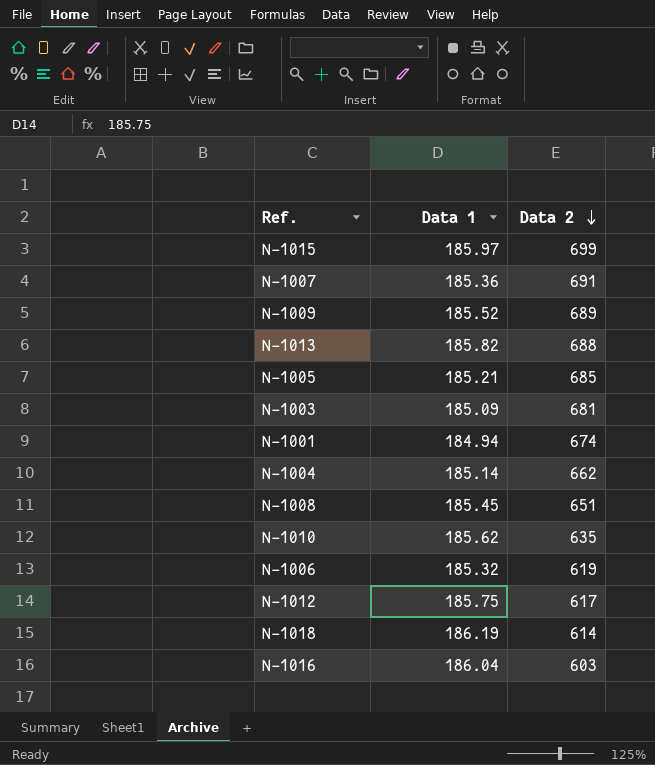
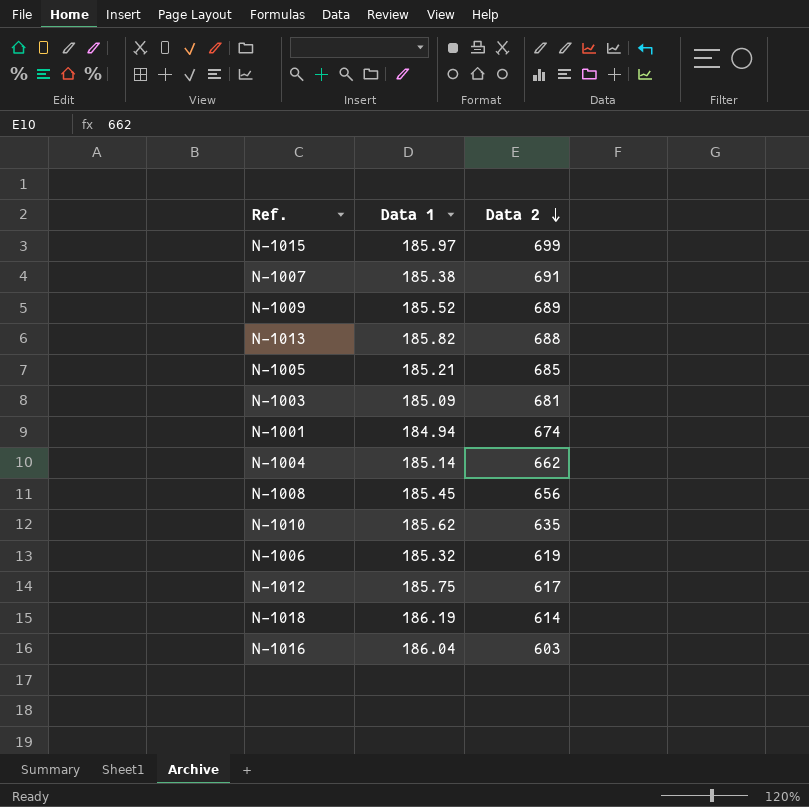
N-1007 | Data 1: 185.36 -> 185.38
N-1008 | Data 2: 651 -> 656

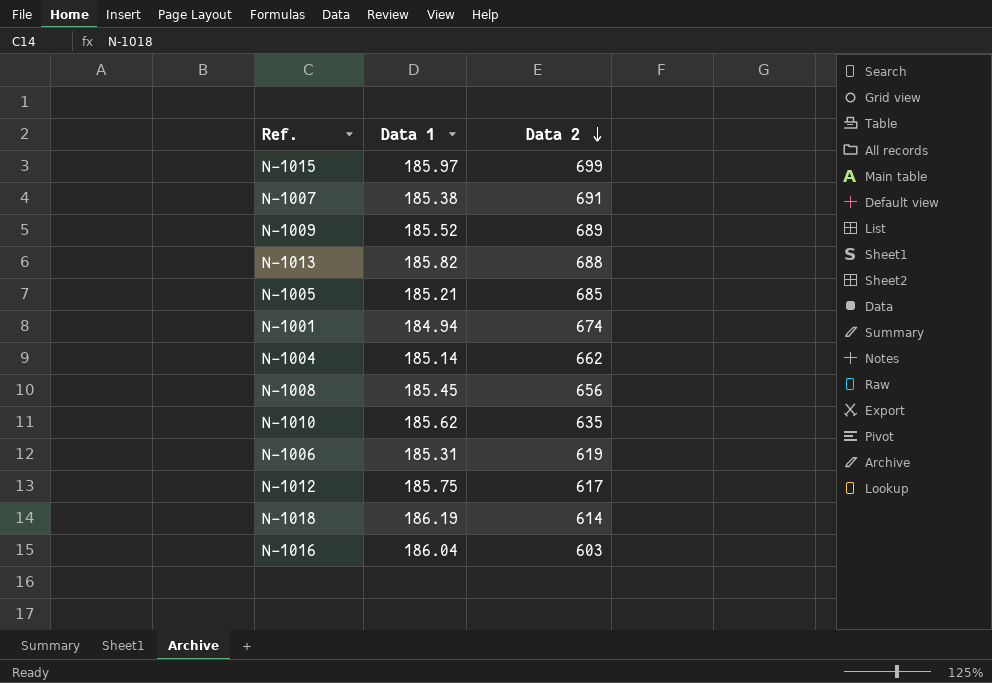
row N-1003: 185.09 | 681 -> none
N-1006 | Data 1: 185.32 -> 185.31

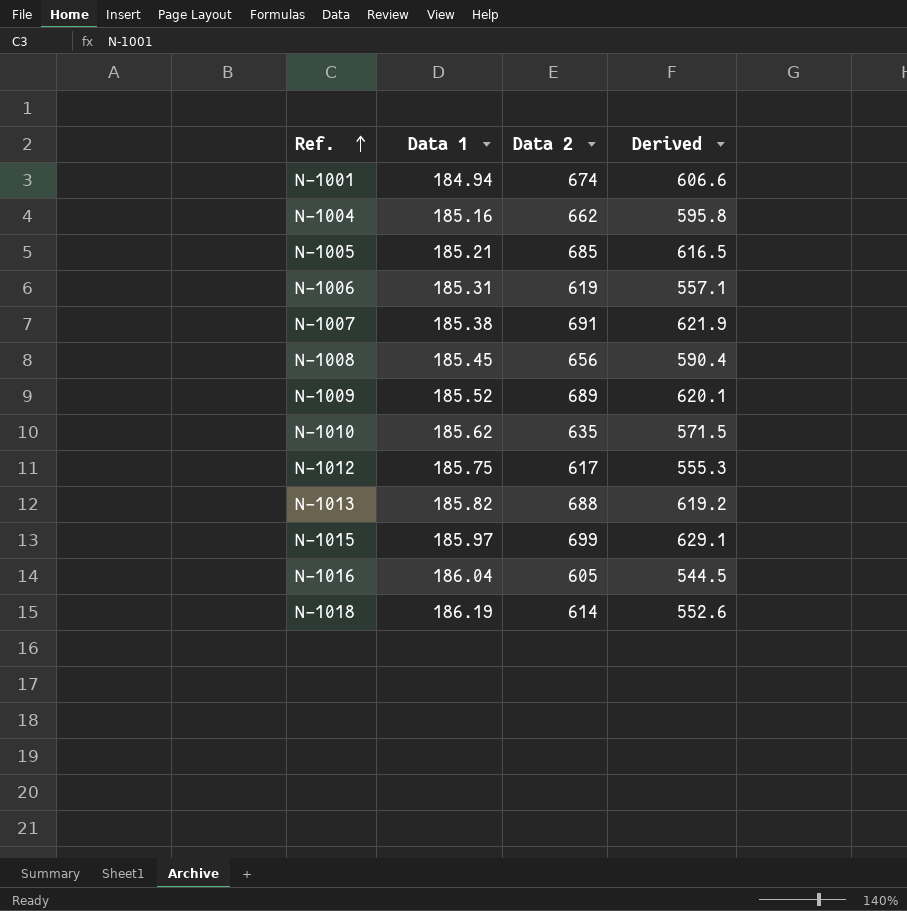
row order: Data 2 descending -> Ref. ascending
column Derived | formula: none -> [Data 2] * 0.9
N-1004 | Data 1: 185.14 -> 185.16
N-1016 | Data 2: 603 -> 605

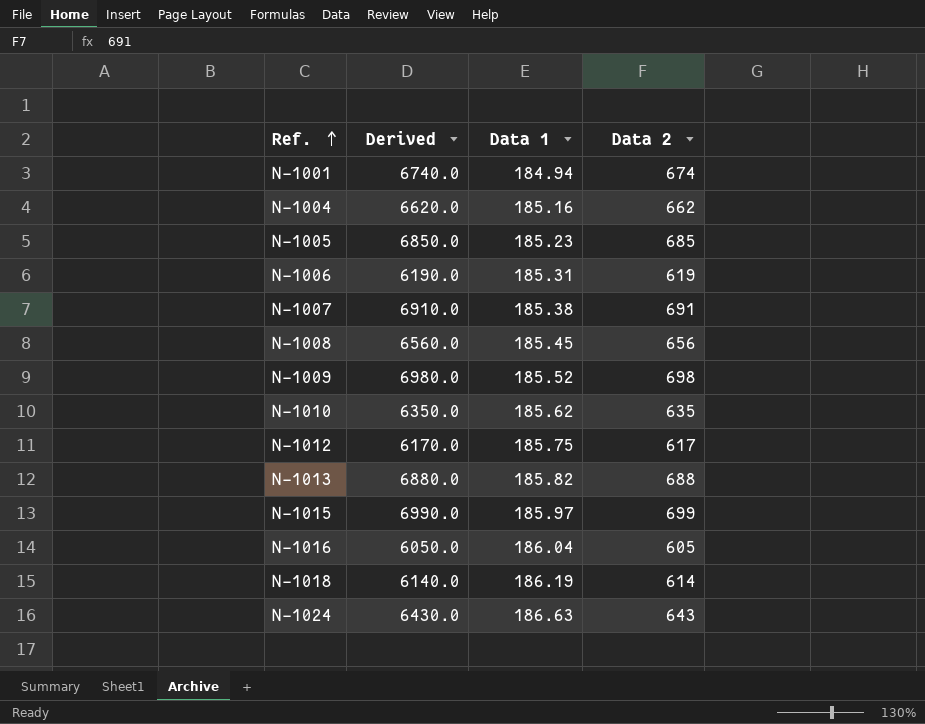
column Derived | formula: [Data 2] * 0.9 -> [Data 2] * 10
column Derived | position: 4 -> 2
N-1005 | Data 1: 185.21 -> 185.23
N-1009 | Data 2: 689 -> 698
row N-1024: none -> 6430.0 | 186.63 | 643

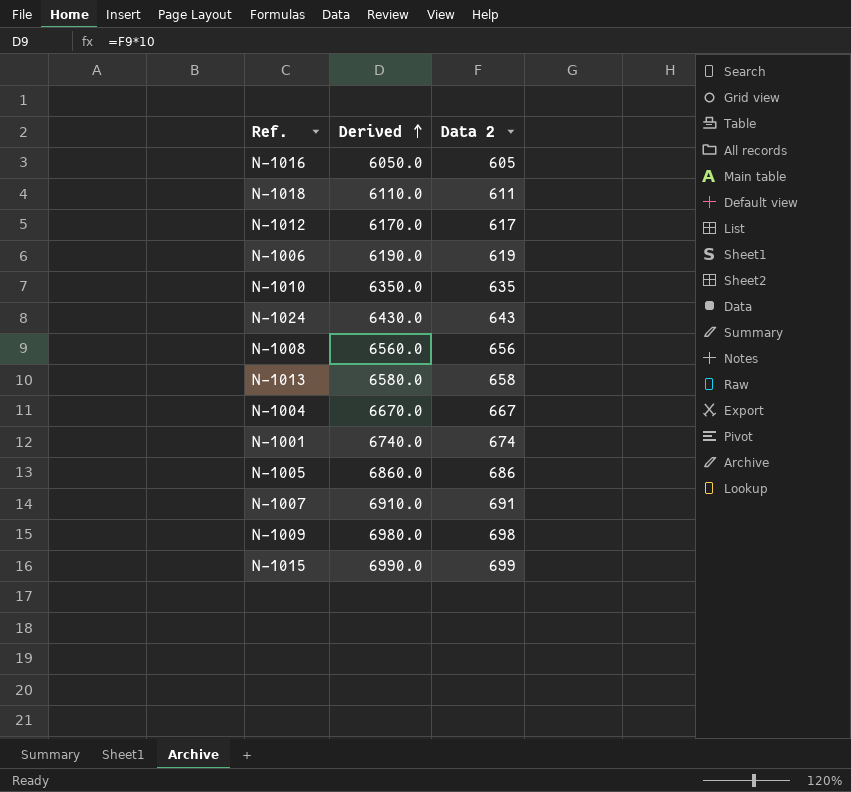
row order: Ref. ascending -> Derived ascending
column Data 1 | position: 3 -> none
N-1018 | Derived: 6140.0 -> 6110.0
N-1018 | Data 2: 614 -> 611
N-1013 | Derived: 6880.0 -> 6580.0
N-1013 | Data 2: 688 -> 658
N-1004 | Derived: 6620.0 -> 6670.0
N-1004 | Data 2: 662 -> 667
N-1005 | Derived: 6850.0 -> 6860.0
N-1005 | Data 2: 685 -> 686

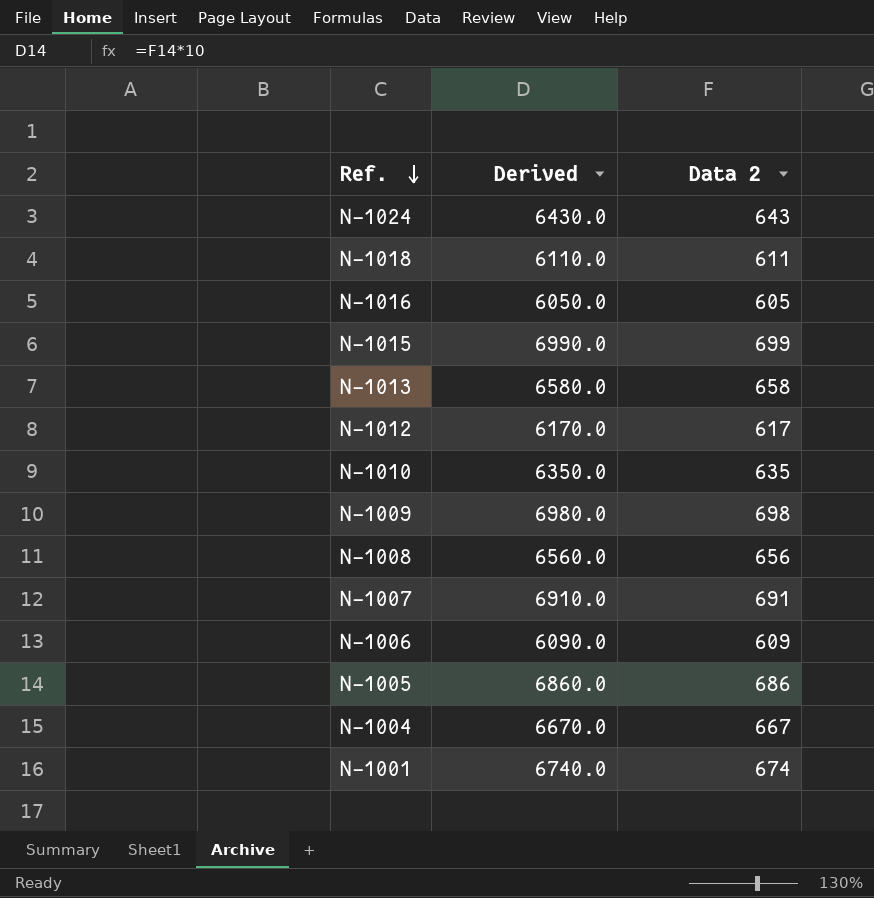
row order: Derived ascending -> Ref. descending
N-1006 | Derived: 6190.0 -> 6090.0
N-1006 | Data 2: 619 -> 609

